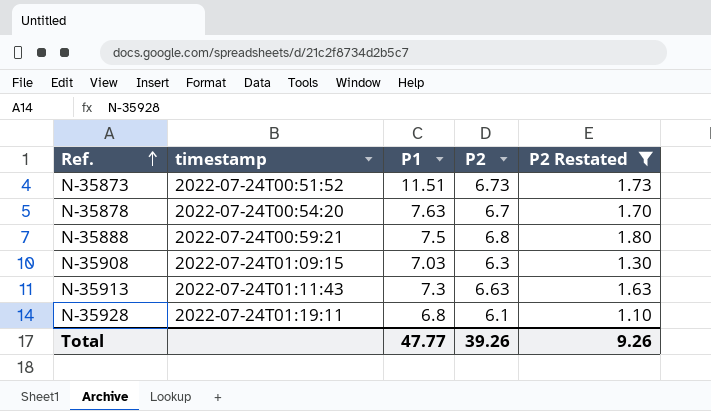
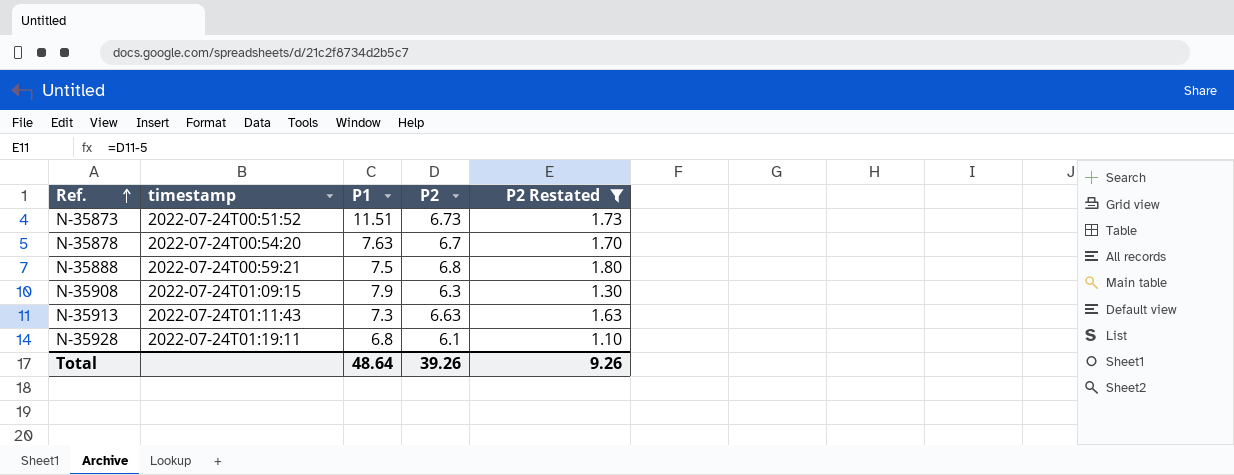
N-35908 | P1: 7.03 -> 7.9
Total | P1: 47.77 -> 48.64

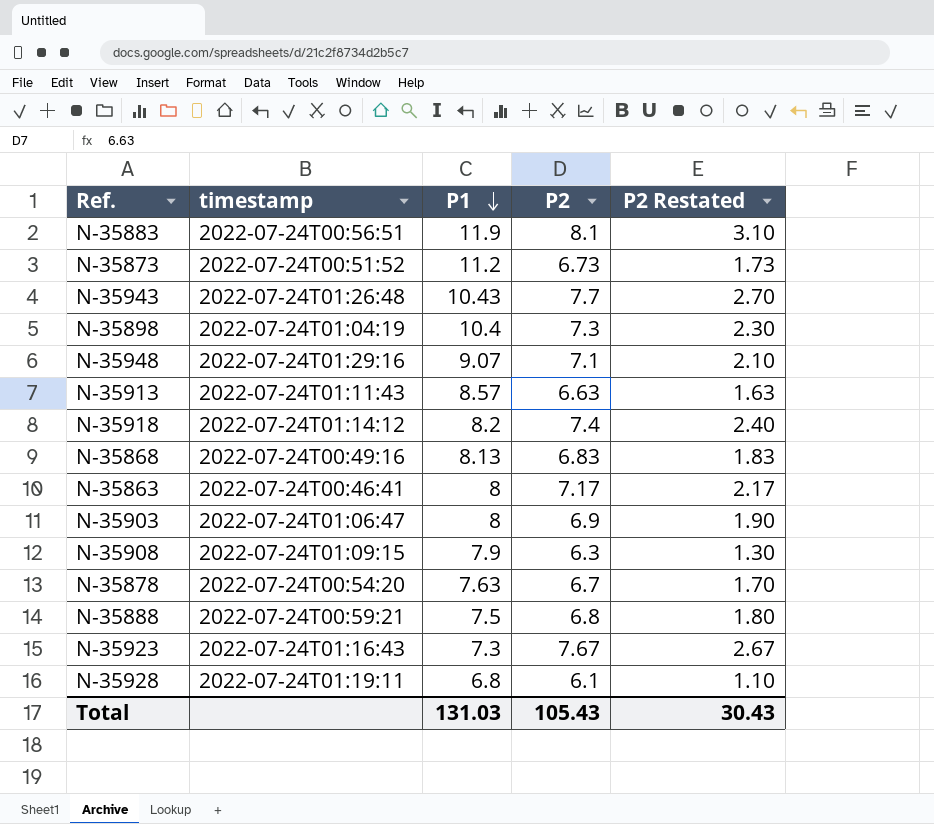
filter: P2 Restated <= 1.80 -> none
row order: Ref. ascending -> P1 descending
N-35873 | P1: 11.51 -> 11.2
N-35913 | P1: 7.3 -> 8.57
Total | P1: 48.64 -> 131.03
Total | P2: 39.26 -> 105.43
Total | P2 Restated: 9.26 -> 30.43

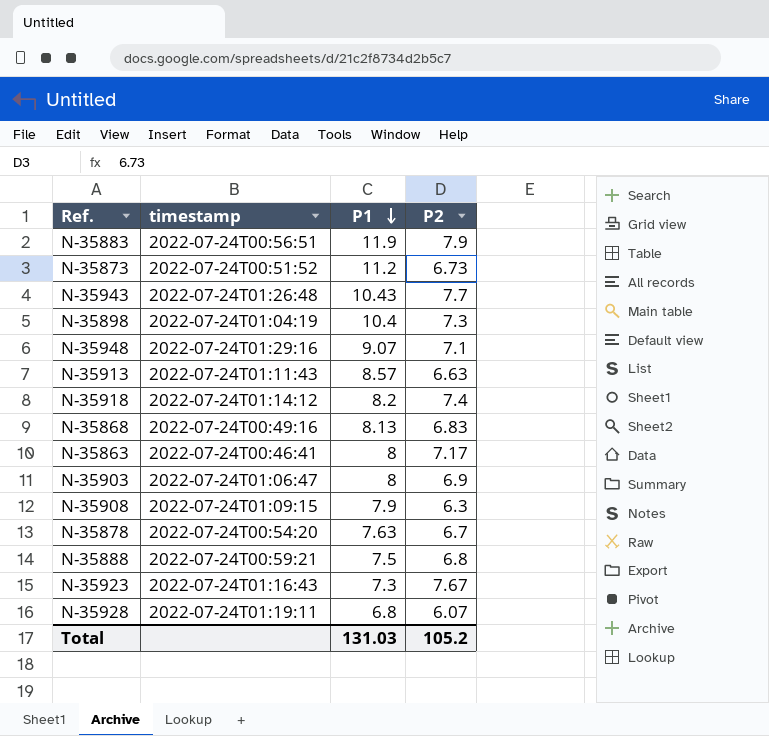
column P2 Restated | formula: [P2] - 5 -> none
N-35883 | P2: 8.1 -> 7.9
N-35928 | P2: 6.1 -> 6.07
Total | P2: 105.43 -> 105.2

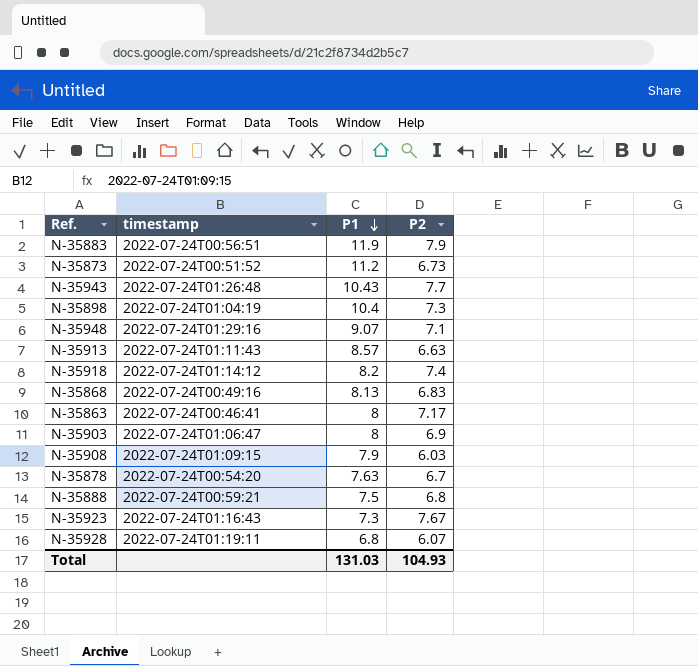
N-35908 | P2: 6.3 -> 6.03
Total | P2: 105.2 -> 104.93

